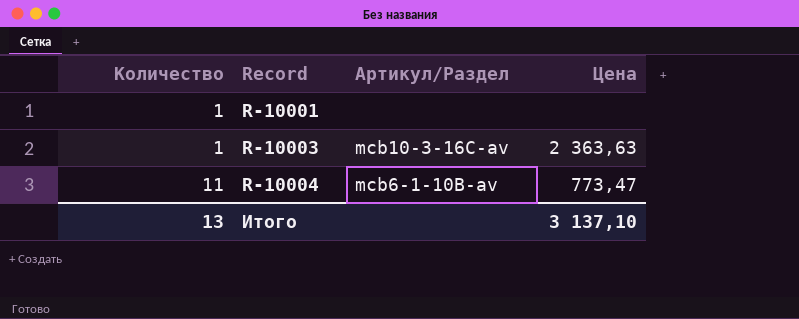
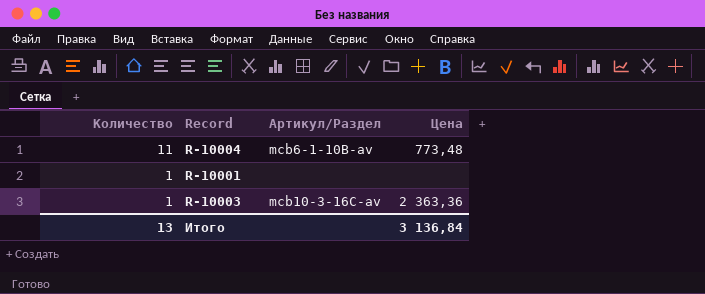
row order: Количество ascending -> Количество descending
R-10004 | Цена: 773,47 -> 773,48
R-10003 | Цена: 2 363,63 -> 2 363,36
Итого | Цена: 3 137,10 -> 3 136,84

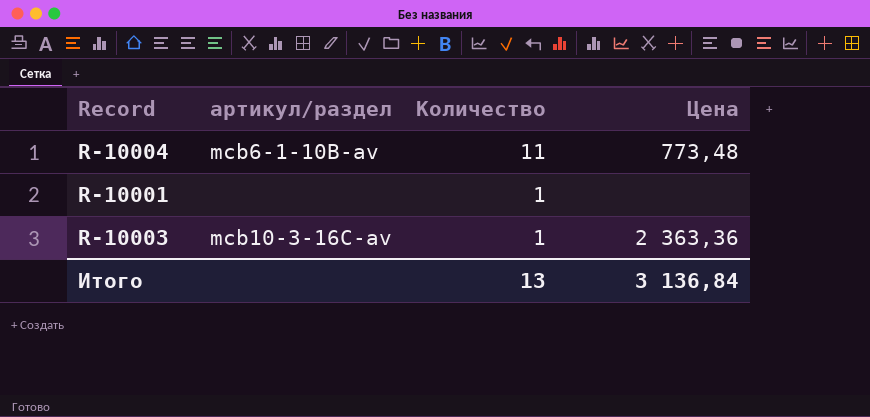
column name: Артикул/Раздел -> артикул/раздел
column Количество | position: 1 -> 3

